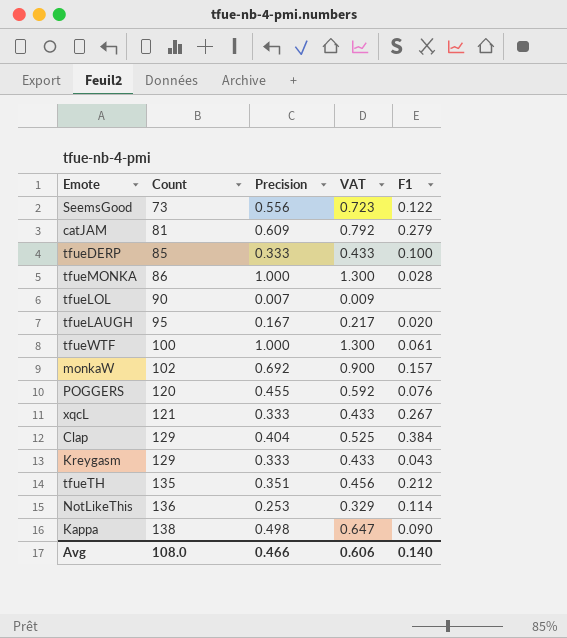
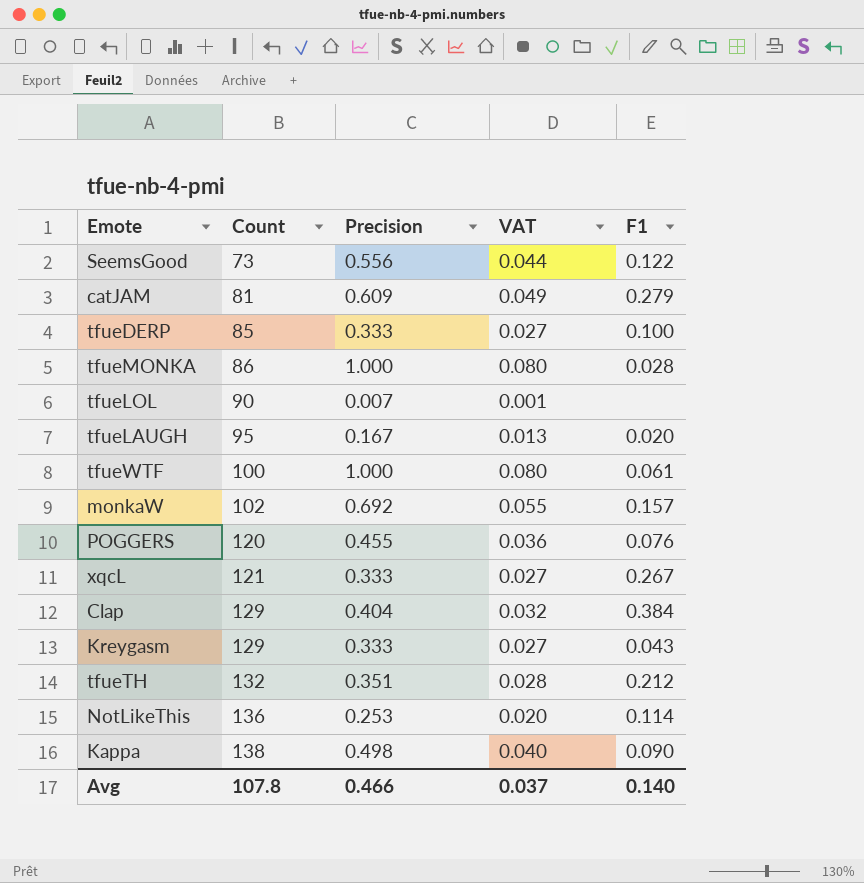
column VAT | formula: [Precision] * 1.3 -> [Precision] * 0.08
tfueTH | Count: 135 -> 132
Avg | Count: 108.0 -> 107.8
Avg | VAT: 0.606 -> 0.037

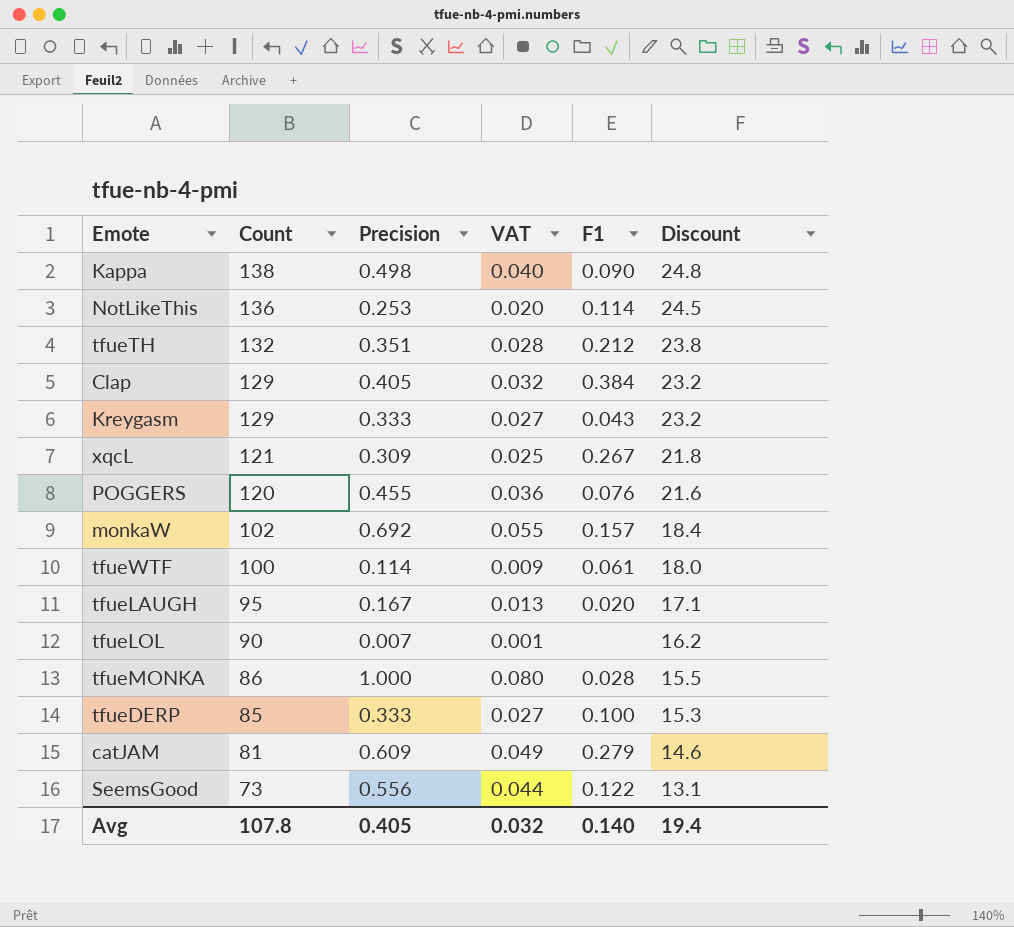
row order: Count ascending -> Count descending
column Discount | formula: none -> [Count] * 0.18
Clap | Precision: 0.404 -> 0.405
xqcL | Precision: 0.333 -> 0.309
xqcL | VAT: 0.027 -> 0.025
tfueWTF | Precision: 1.000 -> 0.114
tfueWTF | VAT: 0.080 -> 0.009
Avg | Precision: 0.466 -> 0.405
Avg | VAT: 0.037 -> 0.032

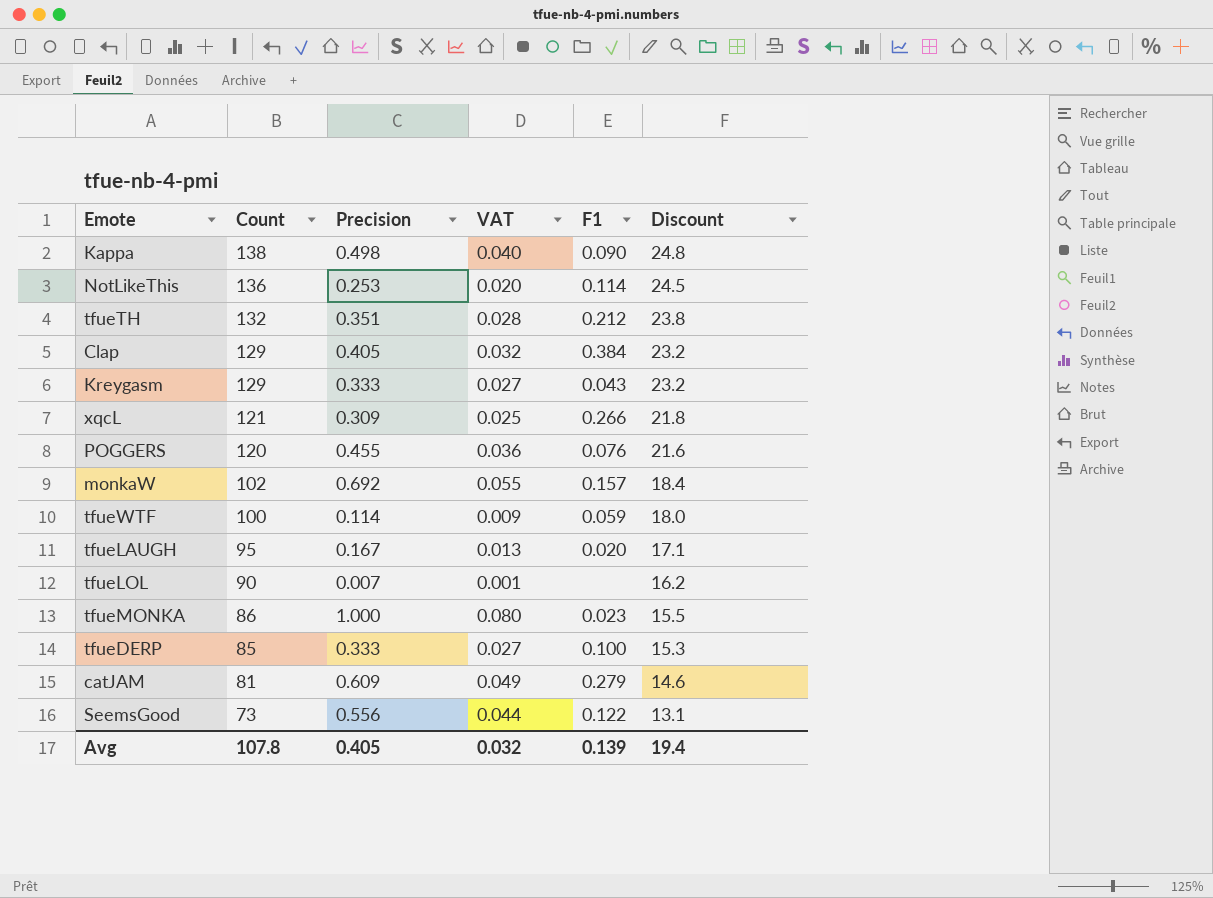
xqcL | F1: 0.267 -> 0.266
tfueWTF | F1: 0.061 -> 0.059
tfueMONKA | F1: 0.028 -> 0.023
Avg | F1: 0.140 -> 0.139

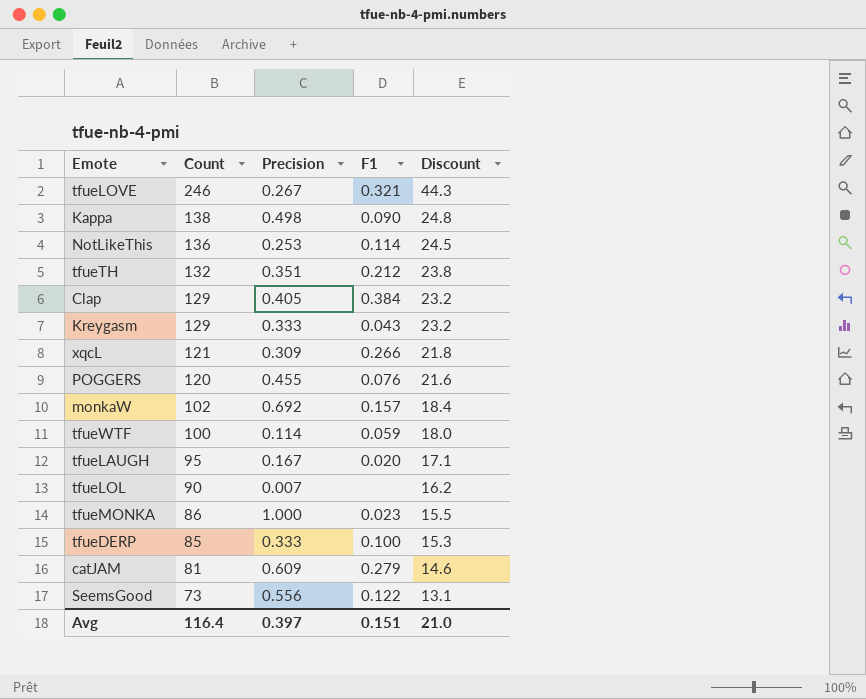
column VAT | formula: [Precision] * 0.08 -> none
row tfueLOVE: none -> 246 | 0.267 | 0.321 | 44.3
Avg | Count: 107.8 -> 116.4
Avg | Precision: 0.405 -> 0.397
Avg | F1: 0.139 -> 0.151
Avg | Discount: 19.4 -> 21.0

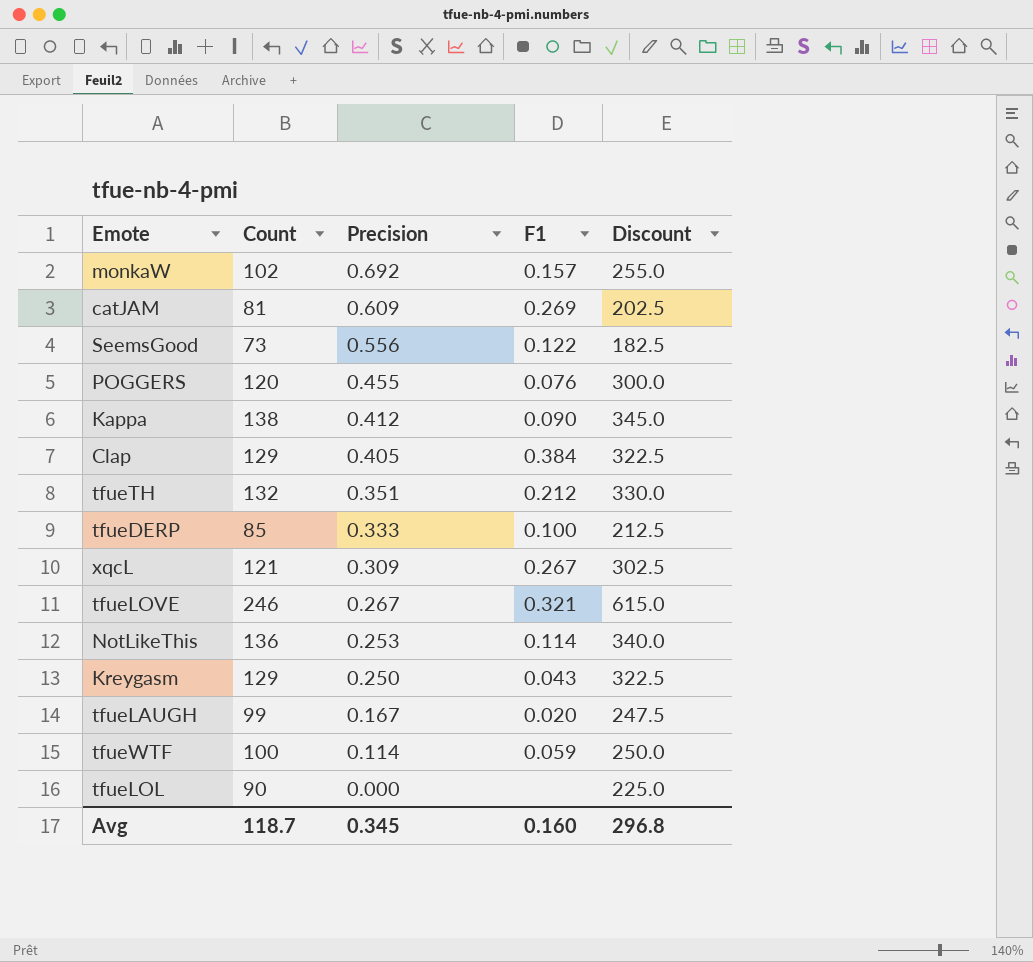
row order: Count descending -> Precision descending
column Discount | formula: [Count] * 0.18 -> [Count] * 2.5
row tfueMONKA: 86 | 1.000 | 0.023 | 15.5 -> none
catJAM | F1: 0.279 -> 0.269
Kappa | Precision: 0.498 -> 0.412
xqcL | F1: 0.266 -> 0.267
Kreygasm | Precision: 0.333 -> 0.250
tfueLAUGH | Count: 95 -> 99
tfueLOL | Precision: 0.007 -> 0.000
Avg | Count: 116.4 -> 118.7
Avg | Precision: 0.397 -> 0.345
Avg | F1: 0.151 -> 0.160
Avg | Discount: 21.0 -> 296.8

